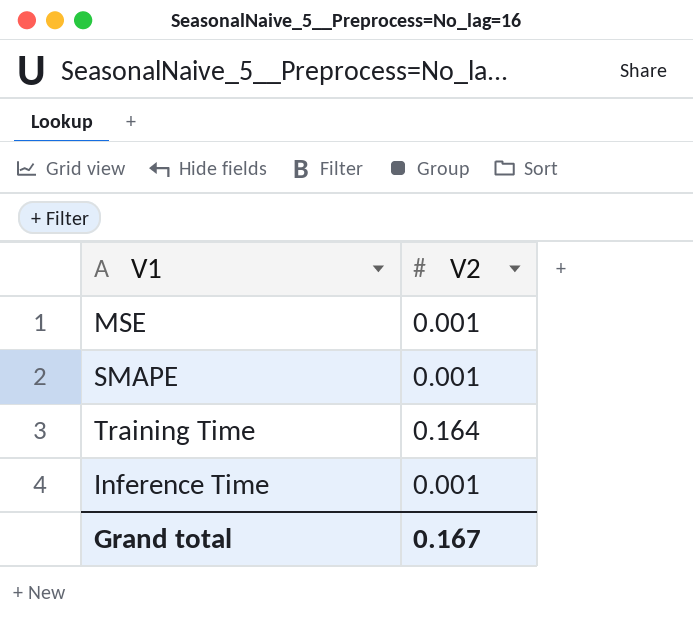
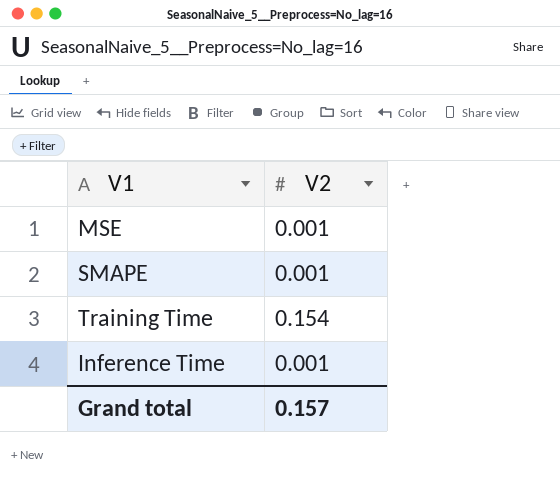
Training Time | V2: 0.164 -> 0.154
Grand total | V2: 0.167 -> 0.157

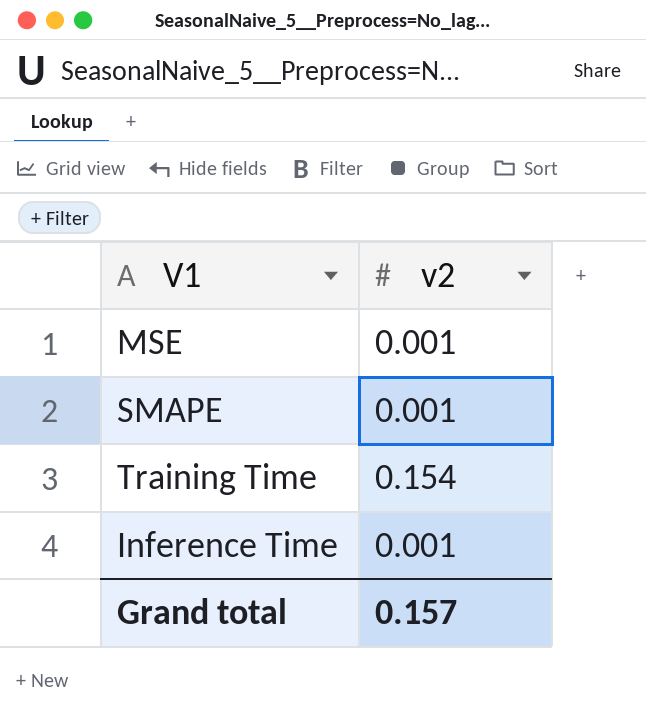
column name: V2 -> v2

